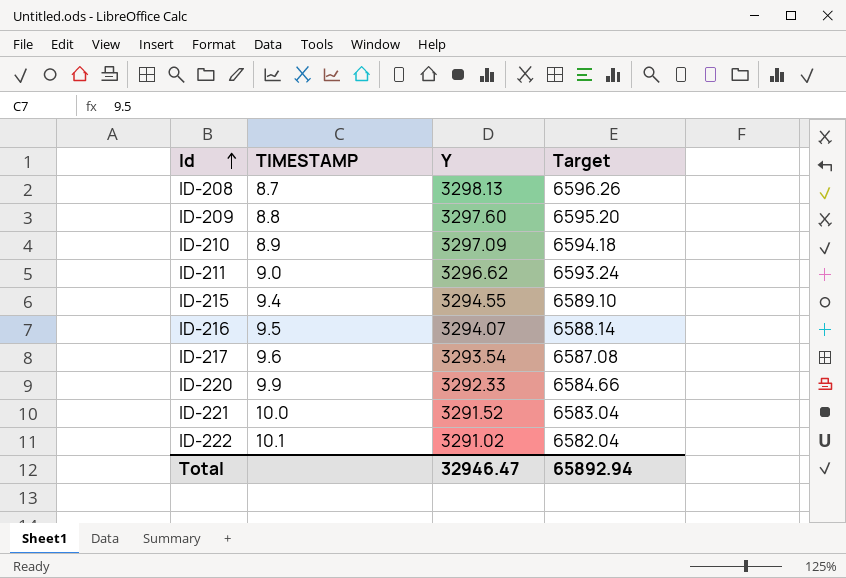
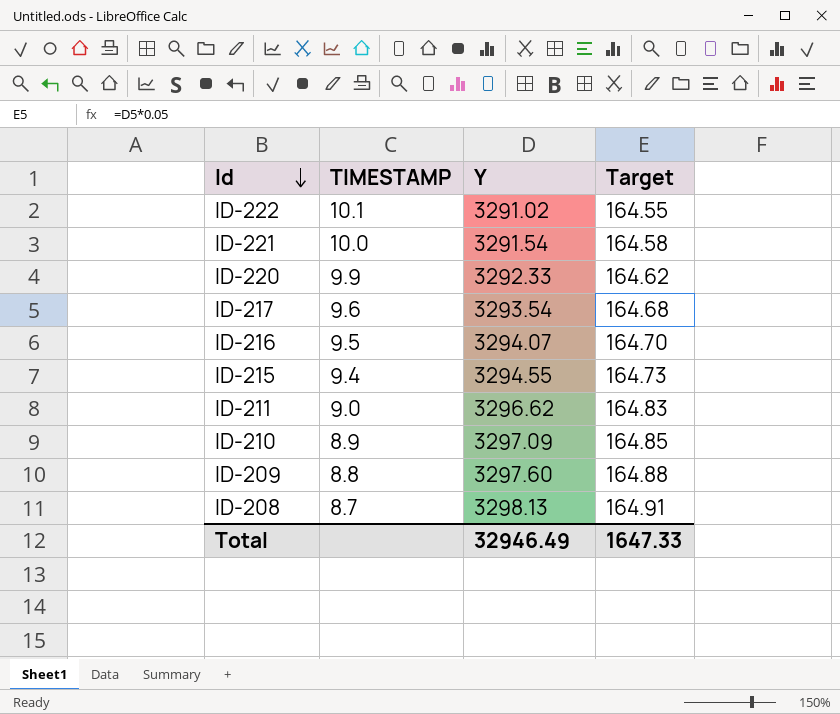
row order: Id ascending -> Id descending
column Target | formula: [Y] * 2 -> [Y] * 0.05
ID-221 | Y: 3291.52 -> 3291.54
Total | Y: 32946.47 -> 32946.49
Total | Target: 65892.94 -> 1647.33

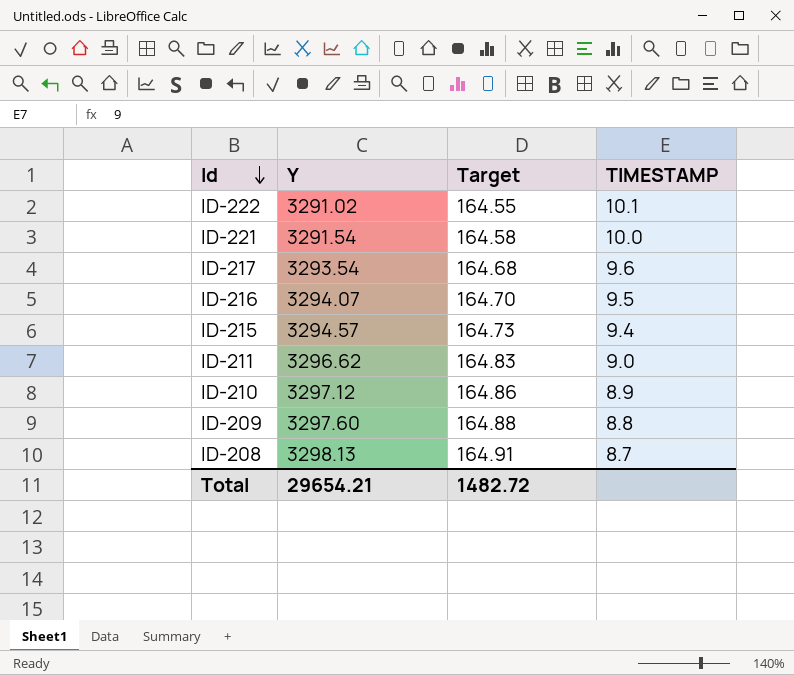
column TIMESTAMP | position: 2 -> 4
row ID-220: 9.9 | 3292.33 | 164.62 -> none
ID-215 | Y: 3294.55 -> 3294.57
ID-210 | Y: 3297.09 -> 3297.12
ID-210 | Target: 164.85 -> 164.86
Total | Y: 32946.49 -> 29654.21
Total | Target: 1647.33 -> 1482.72

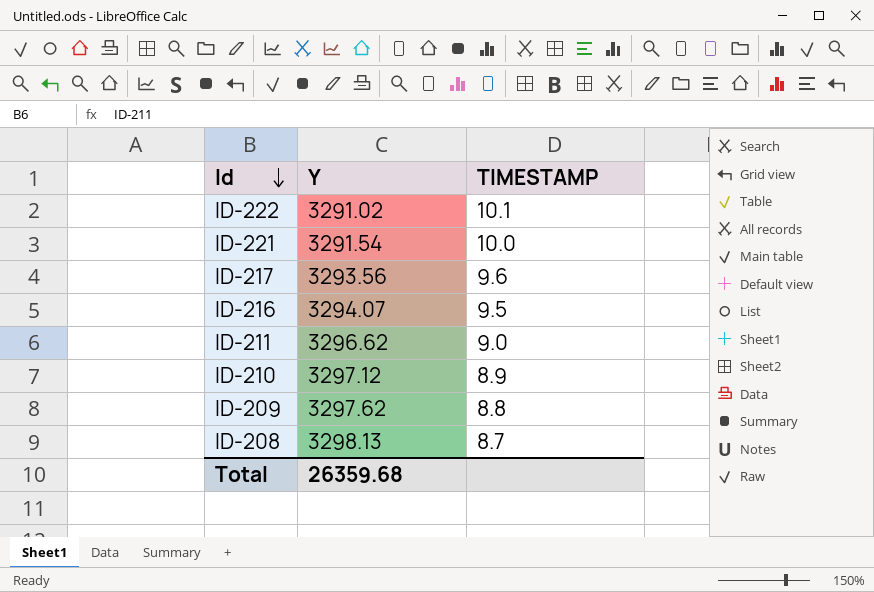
column Target | formula: [Y] * 0.05 -> none
row ID-215: 3294.57 | 164.73 | 9.4 -> none
ID-217 | Y: 3293.54 -> 3293.56
ID-209 | Y: 3297.60 -> 3297.62
Total | Y: 29654.21 -> 26359.68

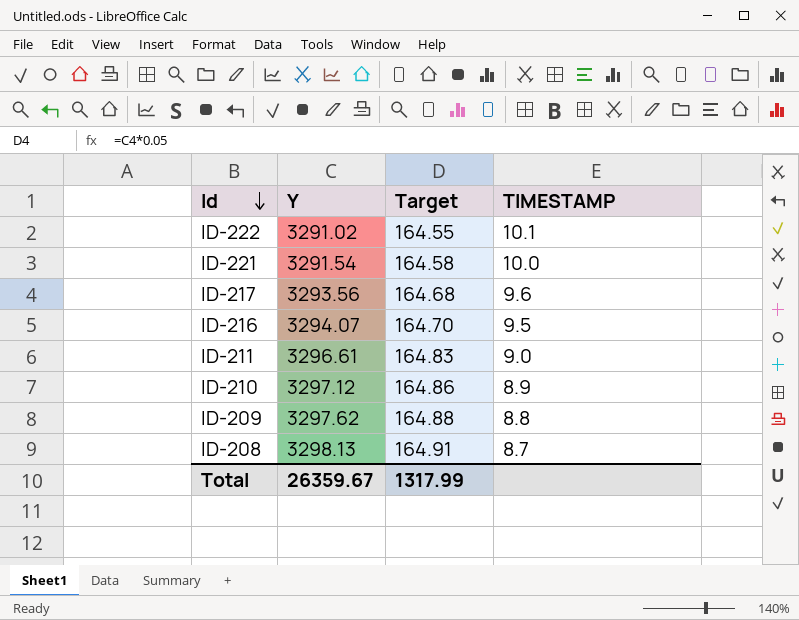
column Target | formula: none -> [Y] * 0.05
ID-211 | Y: 3296.62 -> 3296.61
Total | Y: 26359.68 -> 26359.67

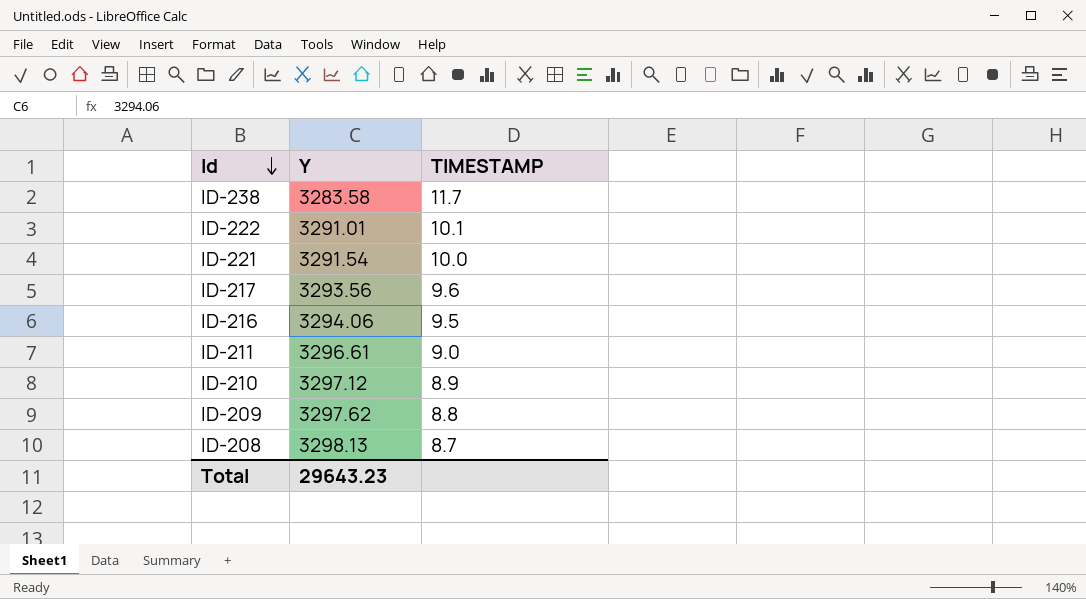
column Target | formula: [Y] * 0.05 -> none
row ID-238: none -> 3283.58 | 11.7
ID-222 | Y: 3291.02 -> 3291.01
ID-216 | Y: 3294.07 -> 3294.06
Total | Y: 26359.67 -> 29643.23

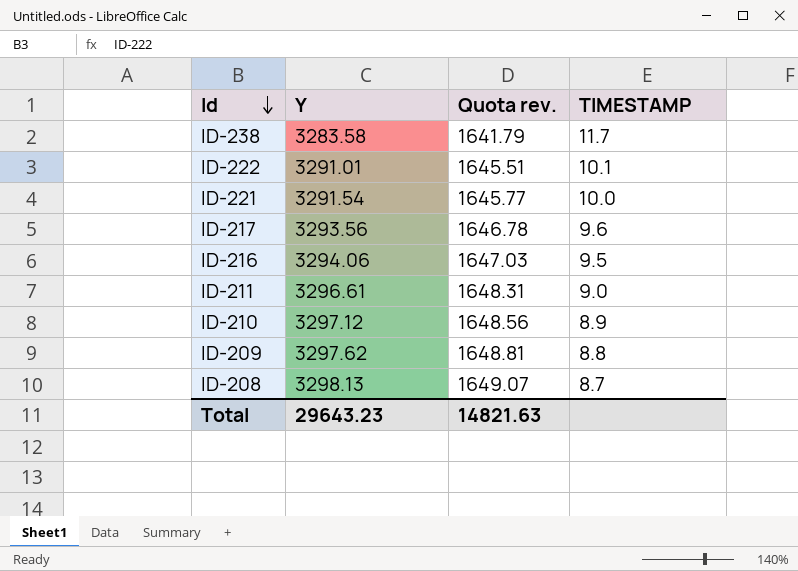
column Quota rev. | formula: none -> [Y] * 0.5

